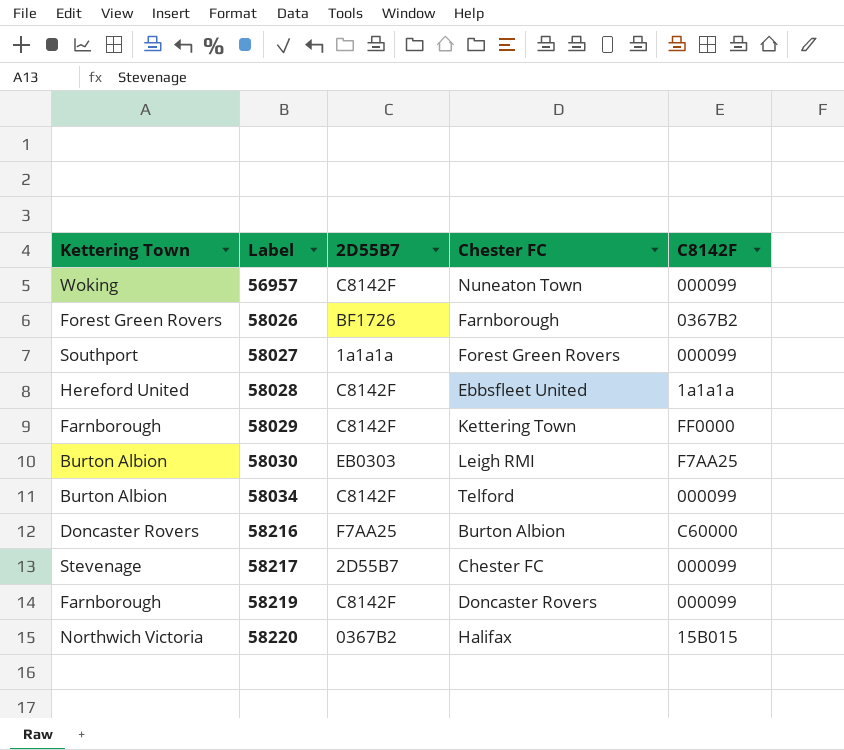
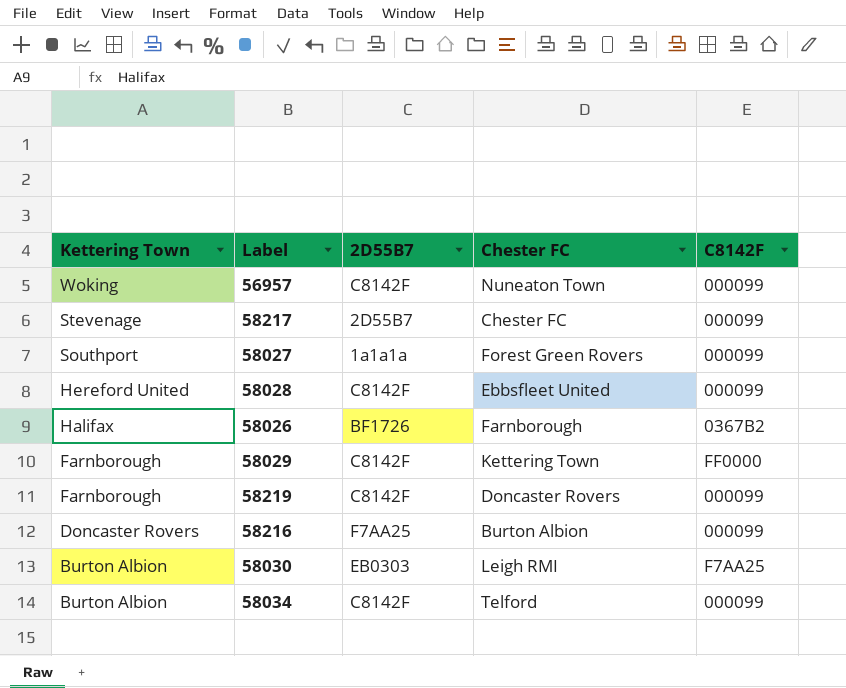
row order: Label ascending -> Kettering Town descending
row 58220: Northwich Victoria | 0367B2 | Halifax | 15B015 -> none
58028 | C8142F: 1a1a1a -> 000099
58026 | Kettering Town: Forest Green Rovers -> Halifax
58216 | C8142F: C60000 -> 000099

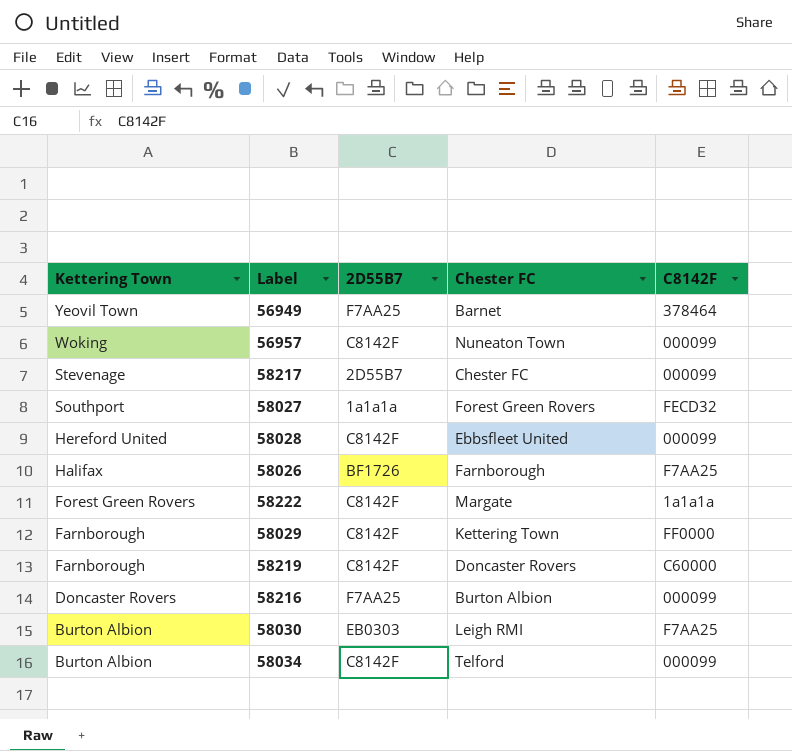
row 56949: none -> Yeovil Town | F7AA25 | Barnet | 378464
58027 | C8142F: 000099 -> FECD32
58026 | C8142F: 0367B2 -> F7AA25
row 58222: none -> Forest Green Rovers | C8142F | Margate | 1a1a1a
58219 | C8142F: 000099 -> C60000

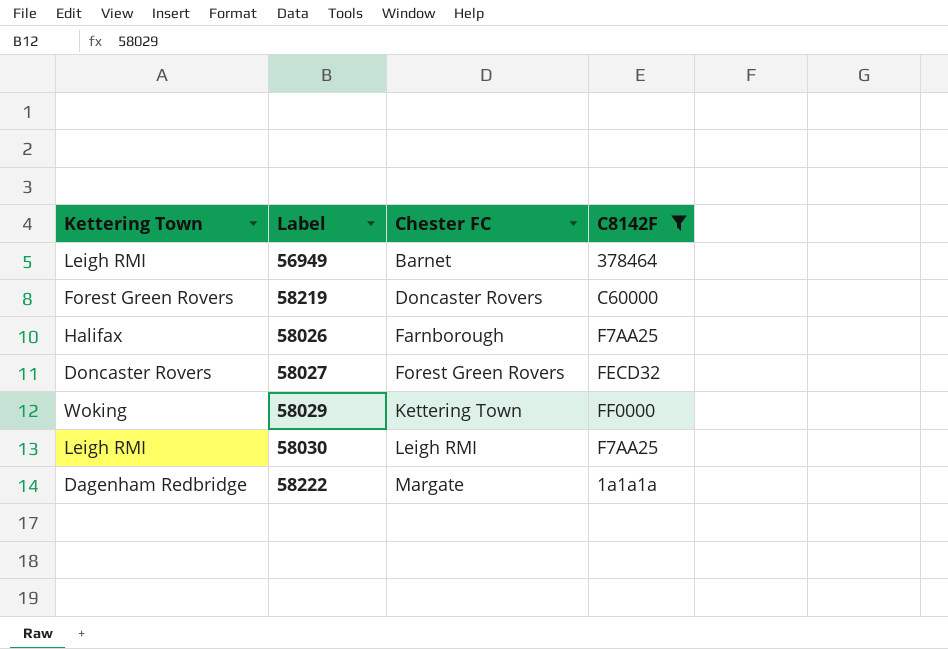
filter: none -> C8142F != 000099
row order: Kettering Town descending -> Chester FC ascending
column 2D55B7 | position: 3 -> none
56949 | Kettering Town: Yeovil Town -> Leigh RMI
58219 | Kettering Town: Farnborough -> Forest Green Rovers
58027 | Kettering Town: Southport -> Doncaster Rovers
58029 | Kettering Town: Farnborough -> Woking
58030 | Kettering Town: Burton Albion -> Leigh RMI
58222 | Kettering Town: Forest Green Rovers -> Dagenham Redbridge

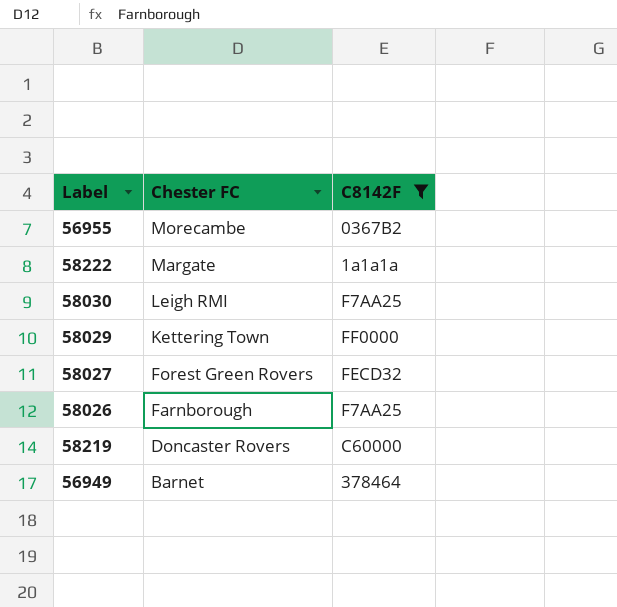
row order: Chester FC ascending -> Chester FC descending
column Kettering Town | position: 1 -> none
row 56955: none -> Morecambe | 0367B2

